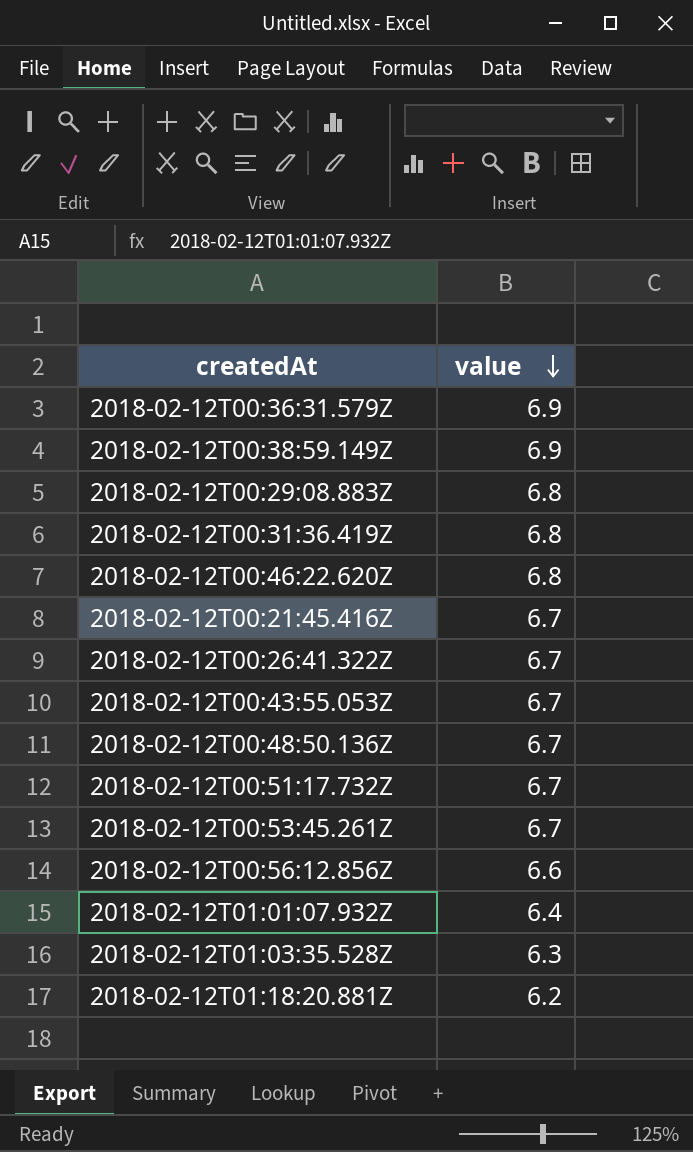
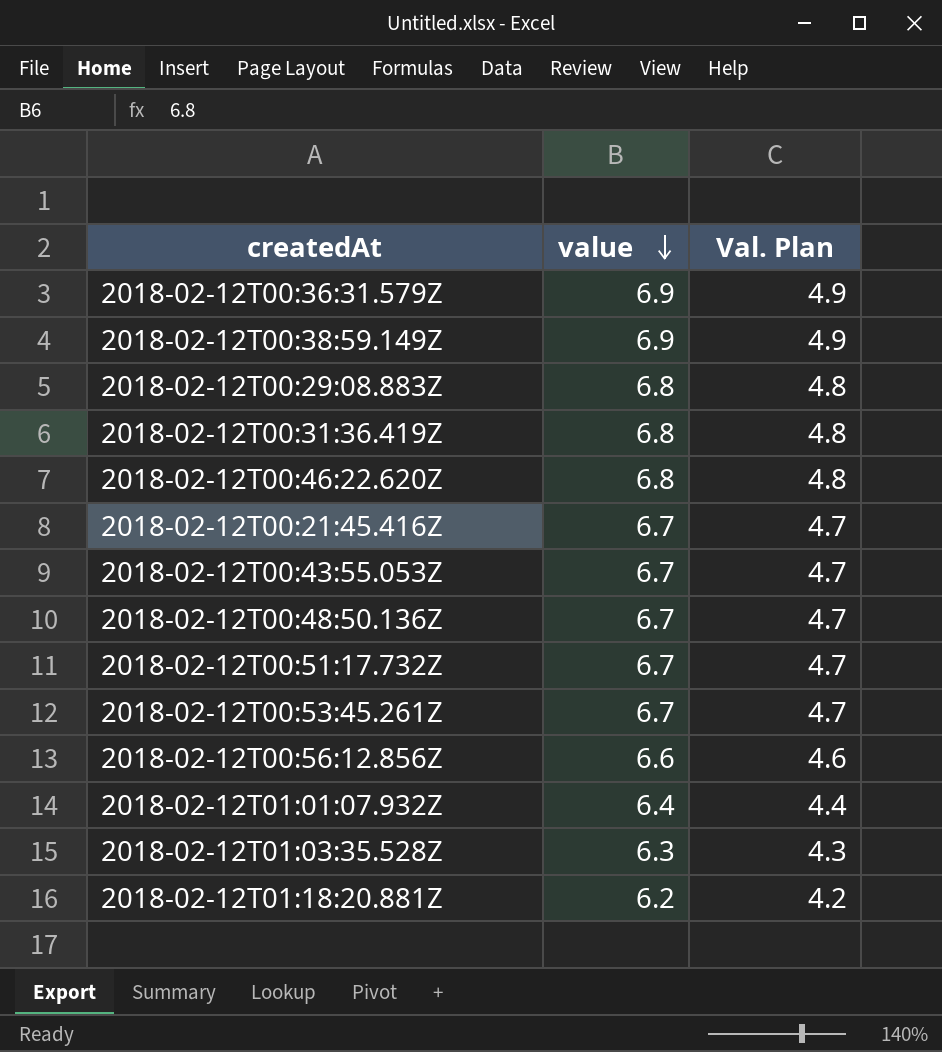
column Val. Plan | formula: none -> [value] - 2
row 2018-02-12T00:26:41.322Z: 6.7 -> none

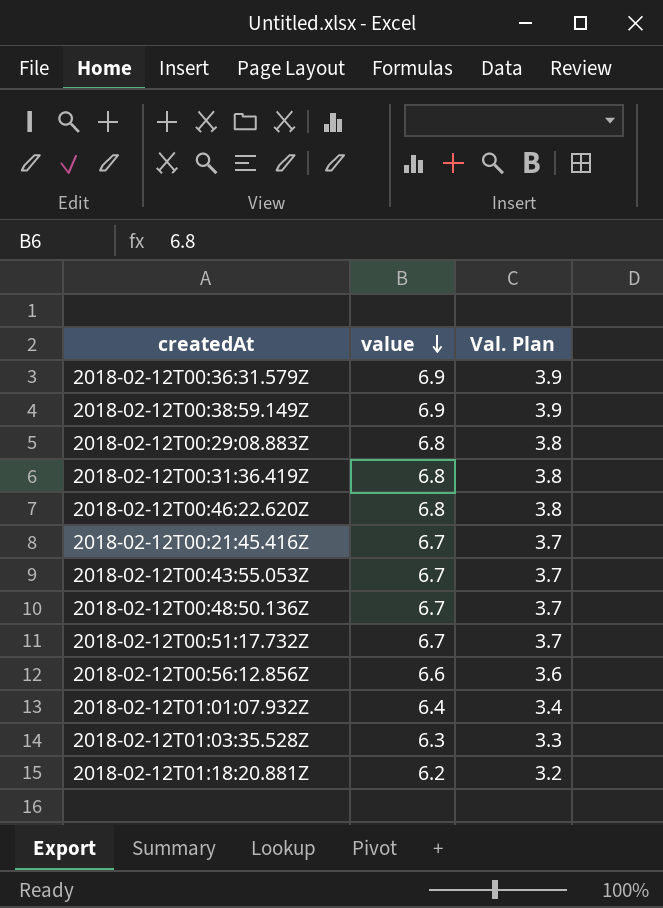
column Val. Plan | formula: [value] - 2 -> [value] - 3
row 2018-02-12T00:53:45.261Z: 6.7 | 4.7 -> none

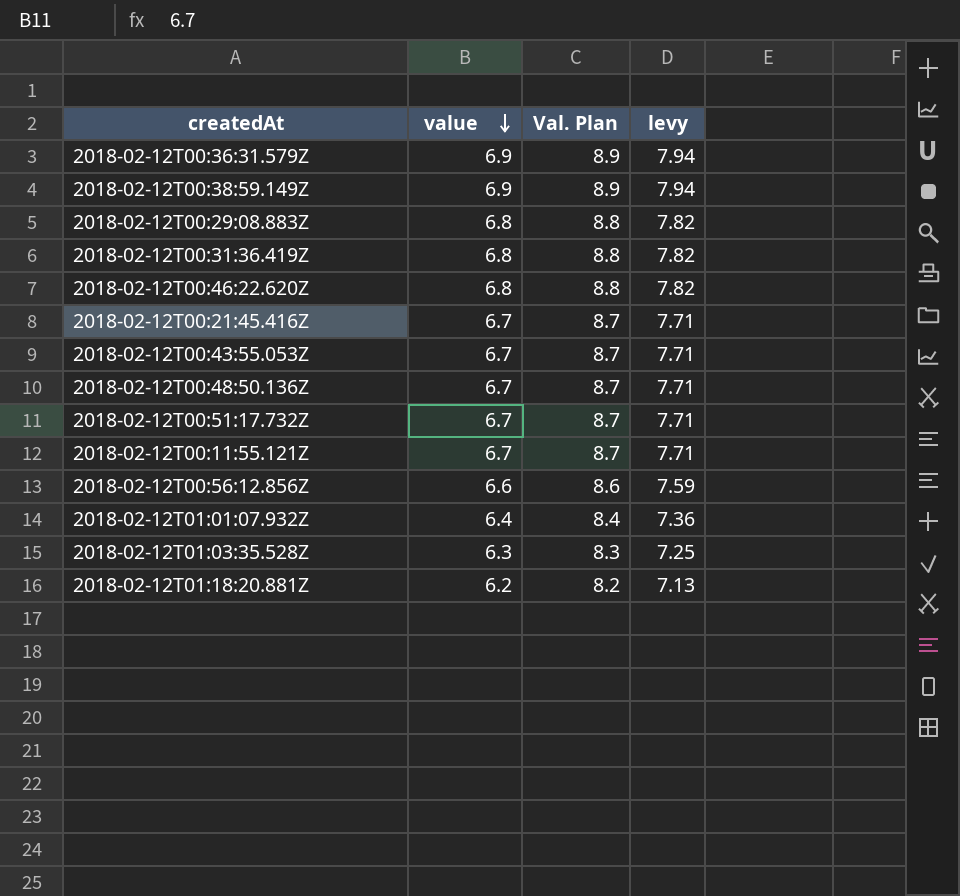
column Val. Plan | formula: [value] - 3 -> [value] + 2
column levy | formula: none -> [value] * 1.15
row 2018-02-12T00:11:55.121Z: none -> 6.7 | 8.7 | 7.71

